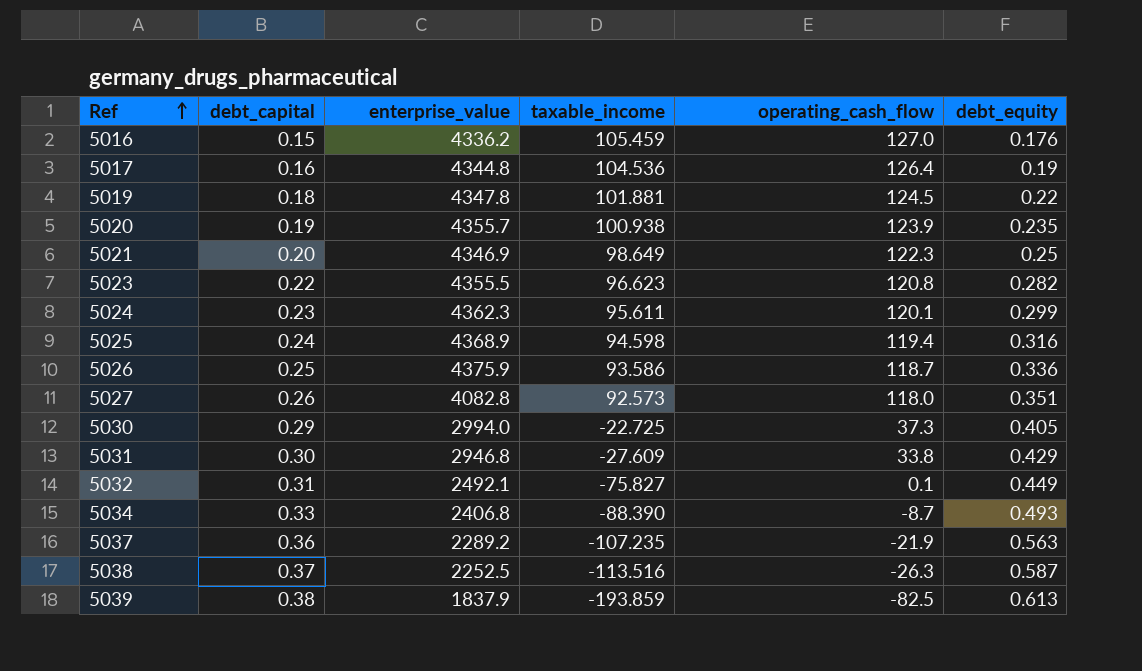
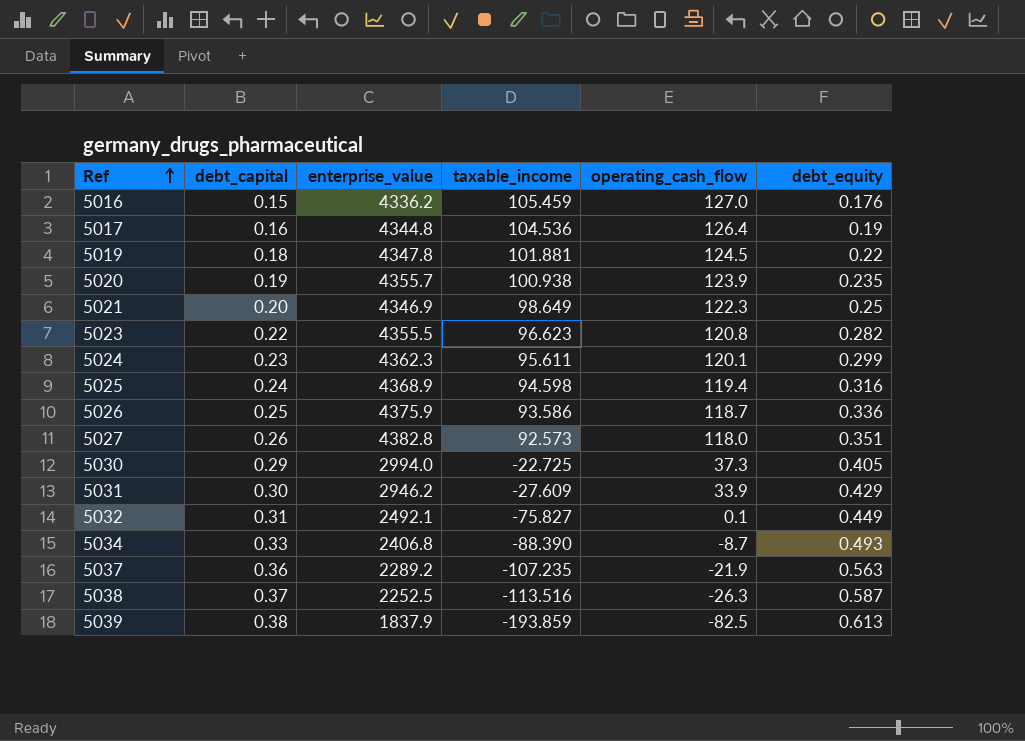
5027 | enterprise_value: 4082.8 -> 4382.8
5031 | enterprise_value: 2946.8 -> 2946.2
5031 | operating_cash_flow: 33.8 -> 33.9

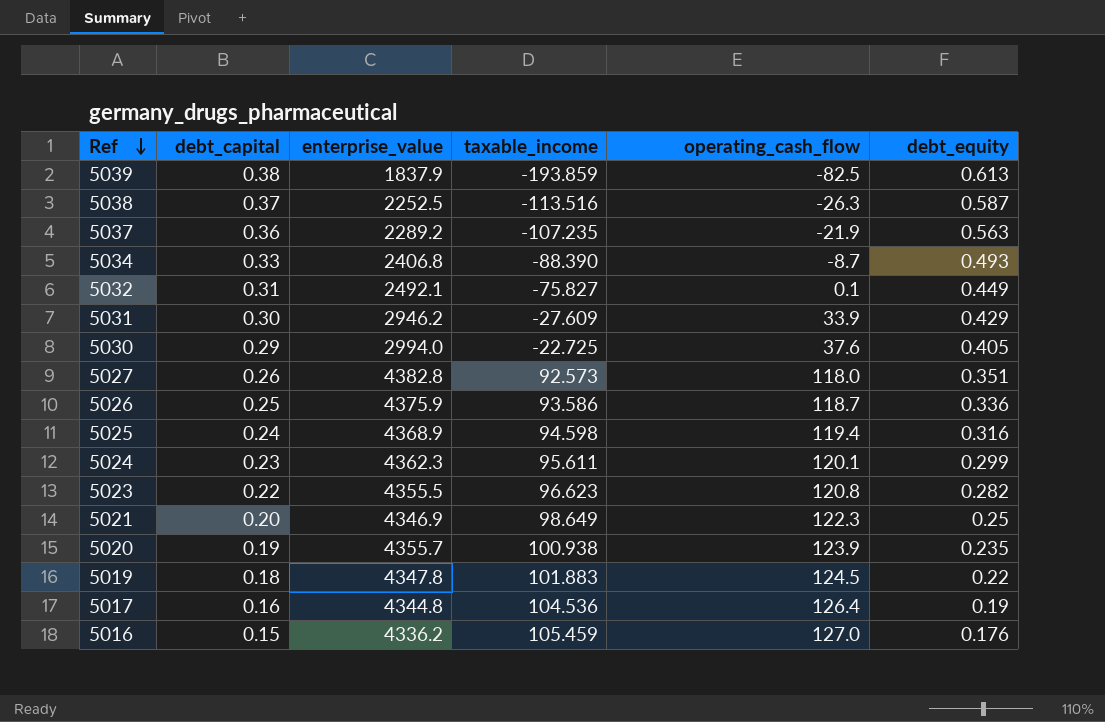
row order: Ref ascending -> Ref descending
5030 | operating_cash_flow: 37.3 -> 37.6
5019 | taxable_income: 101.881 -> 101.883

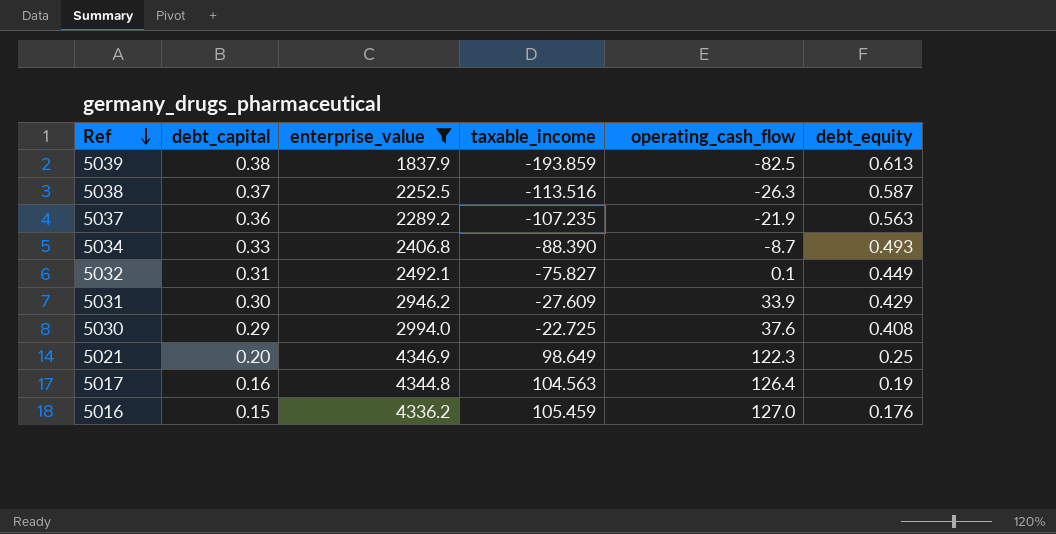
filter: none -> enterprise_value <= 4346.9
5030 | debt_equity: 0.405 -> 0.408
5017 | taxable_income: 104.536 -> 104.563

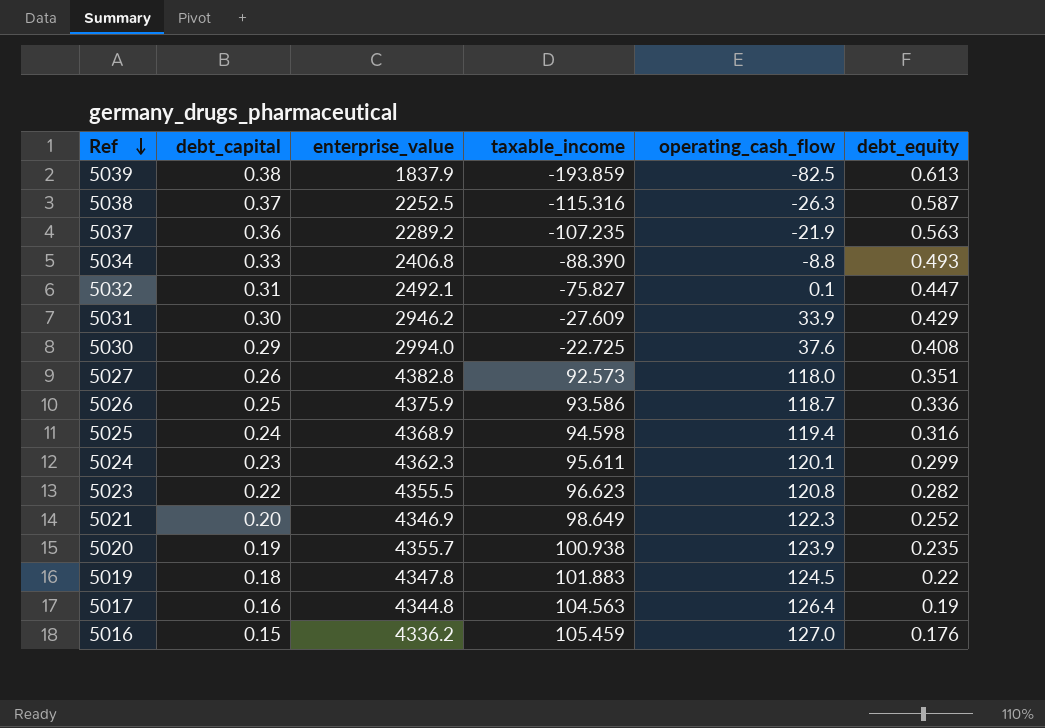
filter: enterprise_value <= 4346.9 -> none
5038 | taxable_income: -113.516 -> -115.316
5034 | operating_cash_flow: -8.7 -> -8.8
5032 | debt_equity: 0.449 -> 0.447
5021 | debt_equity: 0.25 -> 0.252

